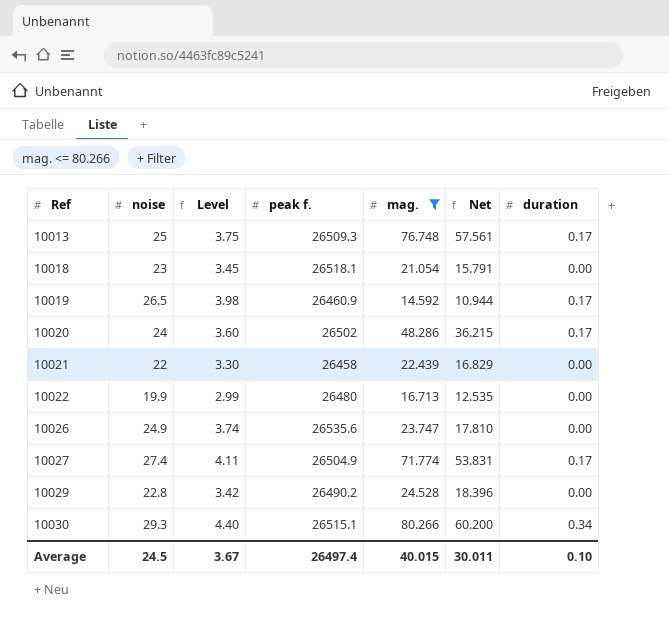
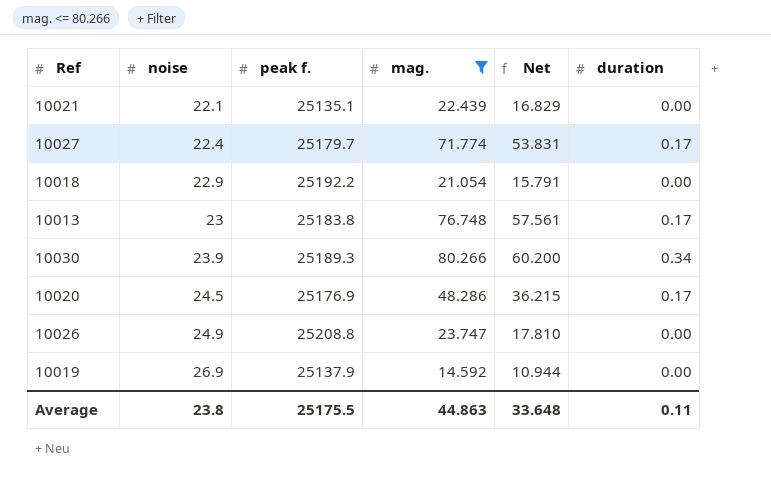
row order: Ref ascending -> noise ascending
column Level | formula: [noise] * 0.15 -> none
row 10022: 19.9 | 2.99 | 26480 | 16.713 | 12.535 | 0.00 -> none
row 10029: 22.8 | 3.42 | 26490.2 | 24.528 | 18.396 | 0.00 -> none
10021 | noise: 22 -> 22.1
10021 | peak f.: 26458 -> 25135.1
10027 | noise: 27.4 -> 22.4
10027 | peak f.: 26504.9 -> 25179.7
10018 | noise: 23 -> 22.9
10018 | peak f.: 26518.1 -> 25192.2
10013 | noise: 25 -> 23
10013 | peak f.: 26509.3 -> 25183.8
10030 | noise: 29.3 -> 23.9
10030 | peak f.: 26515.1 -> 25189.3
10020 | noise: 24 -> 24.5
10020 | peak f.: 26502 -> 25176.9
10026 | peak f.: 26535.6 -> 25208.8
10019 | noise: 26.5 -> 26.9
10019 | peak f.: 26460.9 -> 25137.9
10019 | duration: 0.17 -> 0.00
Average | noise: 24.5 -> 23.8
Average | peak f.: 26497.4 -> 25175.5
Average | mag.: 40.015 -> 44.863
Average | Net: 30.011 -> 33.648
Average | duration: 0.10 -> 0.11

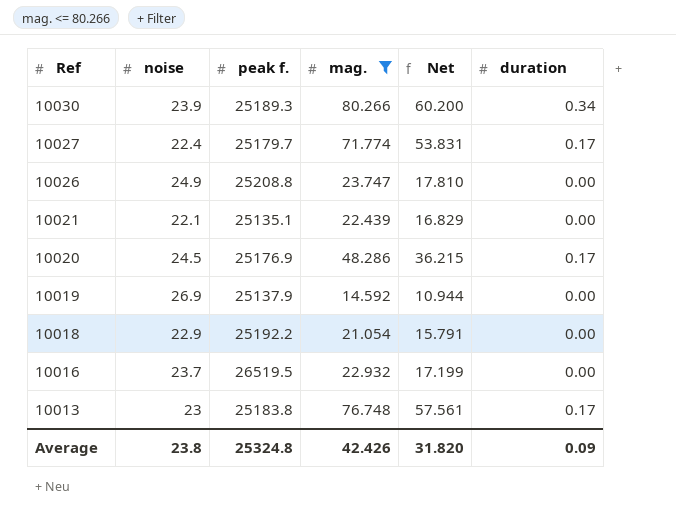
row order: noise ascending -> Ref descending
row 10016: none -> 23.7 | 26519.5 | 22.932 | 17.199 | 0.00
Average | peak f.: 25175.5 -> 25324.8
Average | mag.: 44.863 -> 42.426
Average | Net: 33.648 -> 31.820
Average | duration: 0.11 -> 0.09

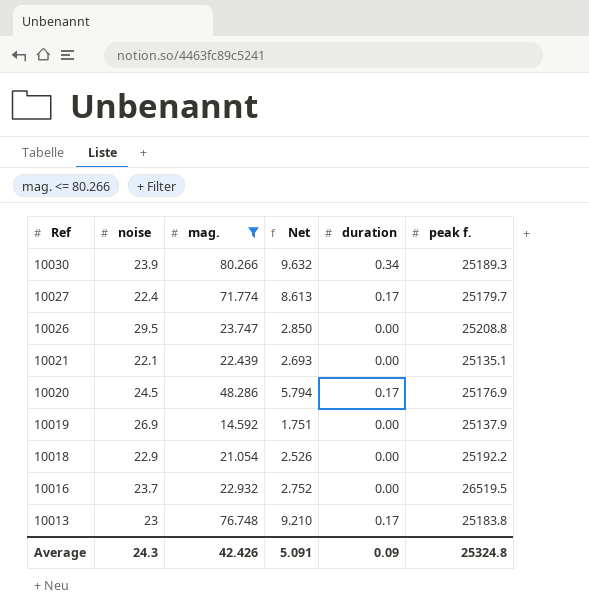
column Net | formula: [mag.] * 0.75 -> [mag.] * 0.12
column peak f. | position: 3 -> 6
10026 | noise: 24.9 -> 29.5
Average | noise: 23.8 -> 24.3
Average | Net: 31.820 -> 5.091

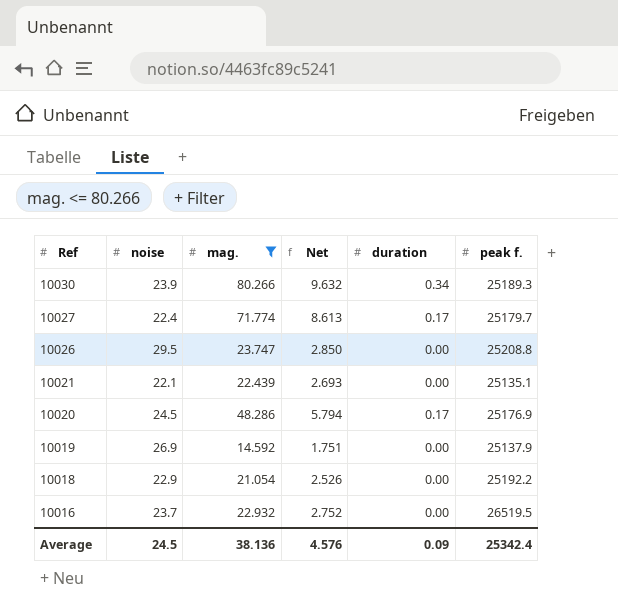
row 10013: 23 | 76.748 | 9.210 | 0.17 | 25183.8 -> none
Average | noise: 24.3 -> 24.5
Average | mag.: 42.426 -> 38.136
Average | Net: 5.091 -> 4.576
Average | peak f.: 25324.8 -> 25342.4

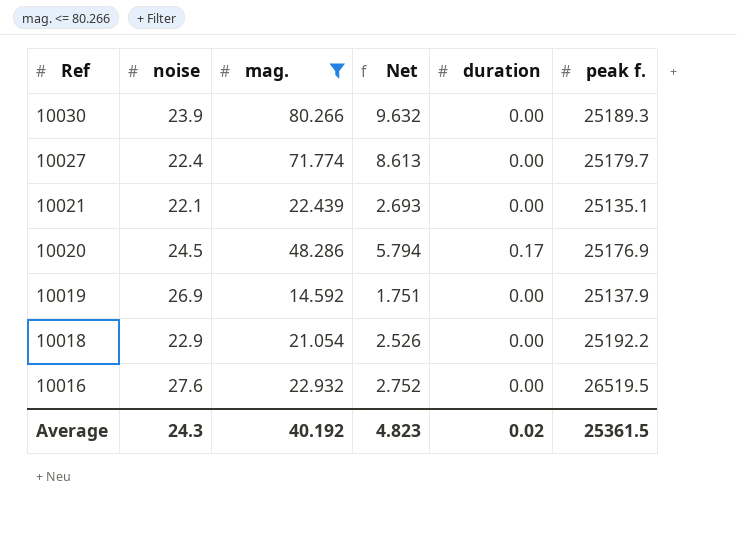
row 10026: 29.5 | 23.747 | 2.850 | 0.00 | 25208.8 -> none
10030 | duration: 0.34 -> 0.00
10027 | duration: 0.17 -> 0.00
10016 | noise: 23.7 -> 27.6
Average | noise: 24.5 -> 24.3
Average | mag.: 38.136 -> 40.192
Average | Net: 4.576 -> 4.823
Average | duration: 0.09 -> 0.02
Average | peak f.: 25342.4 -> 25361.5

